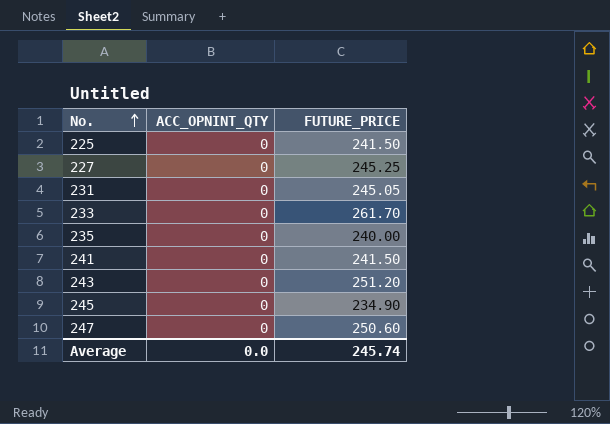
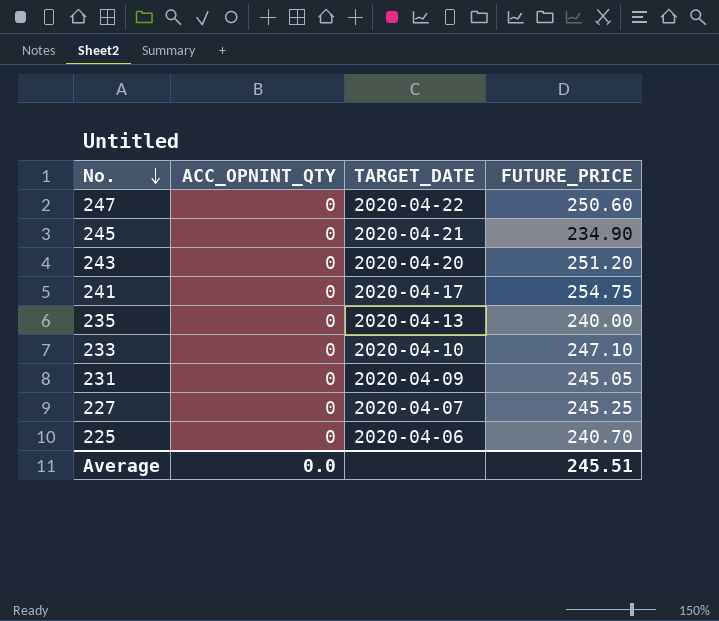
row order: No. ascending -> No. descending
column TARGET_DATE | position: none -> 3
241 | FUTURE_PRICE: 241.50 -> 254.75
233 | FUTURE_PRICE: 261.70 -> 247.10
225 | FUTURE_PRICE: 241.50 -> 240.70
Average | FUTURE_PRICE: 245.74 -> 245.51

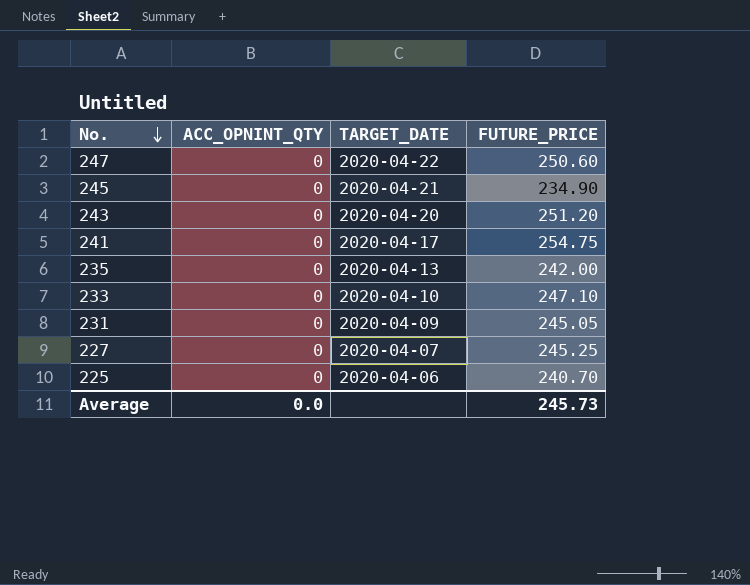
235 | FUTURE_PRICE: 240.00 -> 242.00
Average | FUTURE_PRICE: 245.51 -> 245.73

